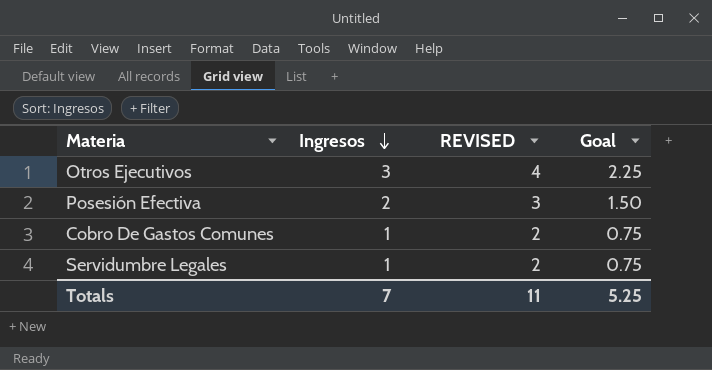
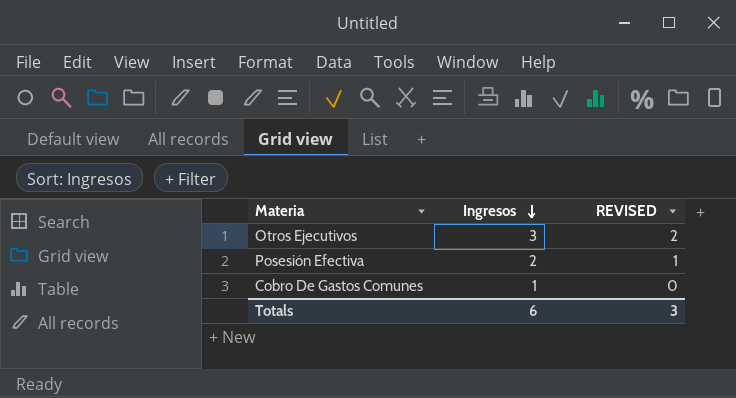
column Goal | formula: [Ingresos] * 0.75 -> none
column REVISED | formula: [Ingresos] + 1 -> [Ingresos] - 1
row Servidumbre Legales: 1 | 2 | 0.75 -> none
Totals | Ingresos: 7 -> 6
Totals | REVISED: 11 -> 3

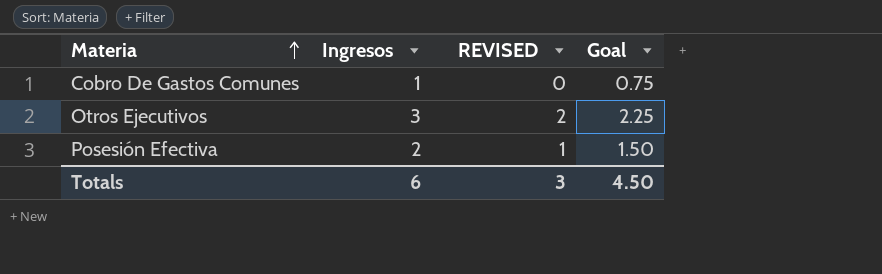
row order: Ingresos descending -> Materia ascending
column Goal | formula: none -> [Ingresos] * 0.75

